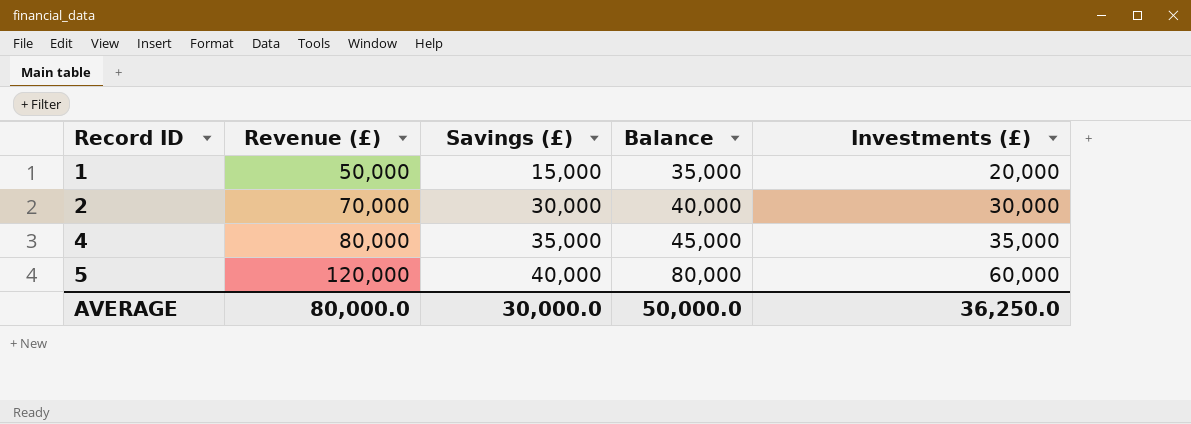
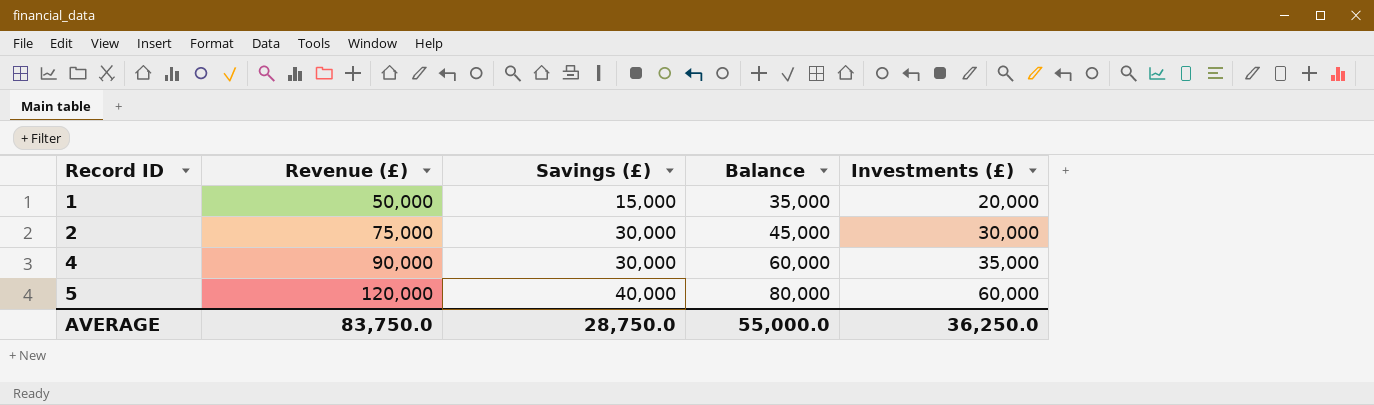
2 | Revenue (£): 70,000 -> 75,000
2 | Balance: 40,000 -> 45,000
4 | Revenue (£): 80,000 -> 90,000
4 | Savings (£): 35,000 -> 30,000
4 | Balance: 45,000 -> 60,000
AVERAGE | Revenue (£): 80,000.0 -> 83,750.0
AVERAGE | Savings (£): 30,000.0 -> 28,750.0
AVERAGE | Balance: 50,000.0 -> 55,000.0

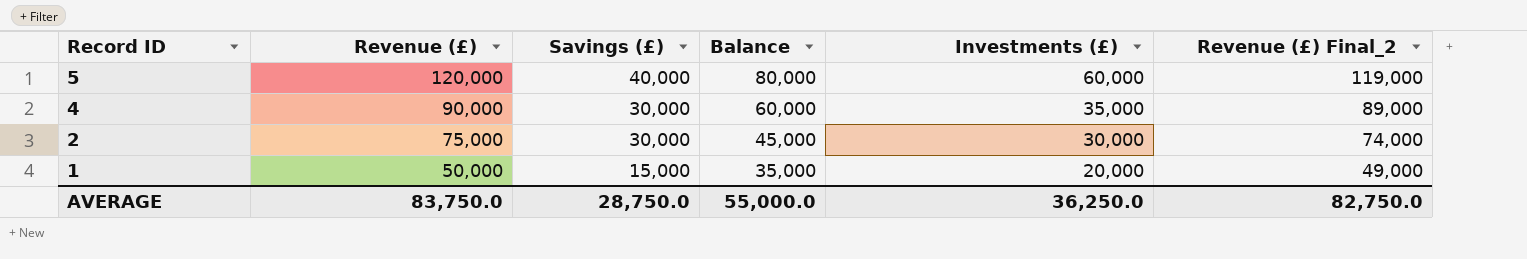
row order: Record ID ascending -> Record ID descending
column Revenue (£) Final_2 | formula: none -> [Revenue (£)] - 1000

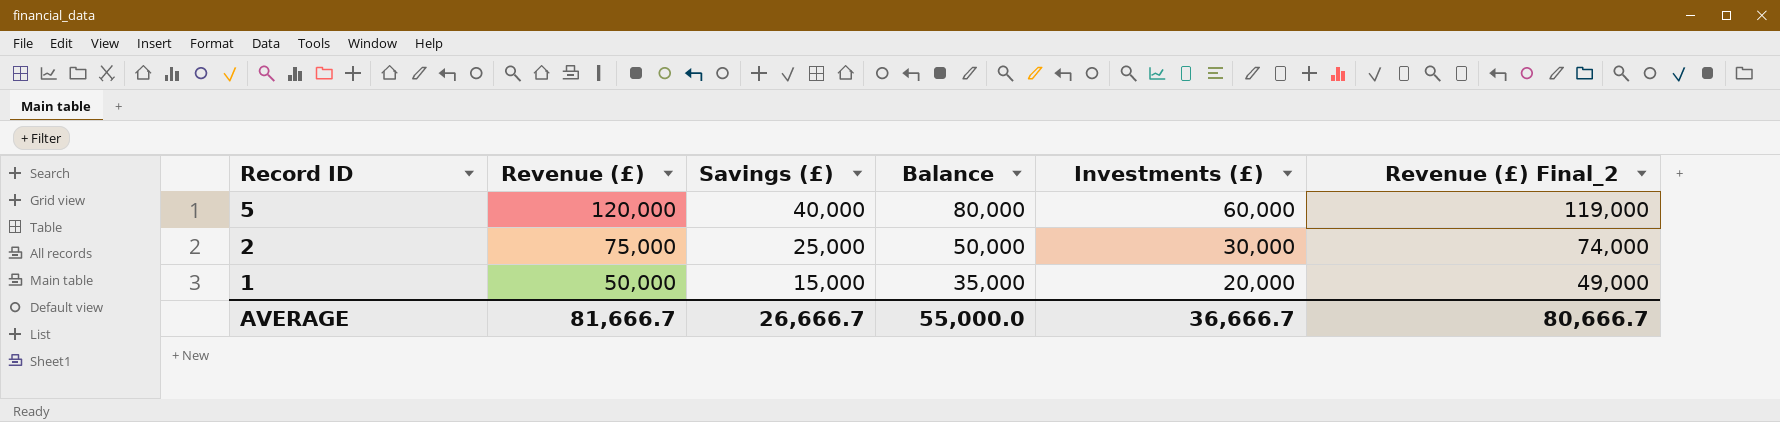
row 4: 90,000 | 30,000 | 60,000 | 35,000 | 89,000 -> none
2 | Savings (£): 30,000 -> 25,000
2 | Balance: 45,000 -> 50,000
AVERAGE | Revenue (£): 83,750.0 -> 81,666.7
AVERAGE | Savings (£): 28,750.0 -> 26,666.7
AVERAGE | Investments (£): 36,250.0 -> 36,666.7
AVERAGE | Revenue (£) Final_2: 82,750.0 -> 80,666.7

